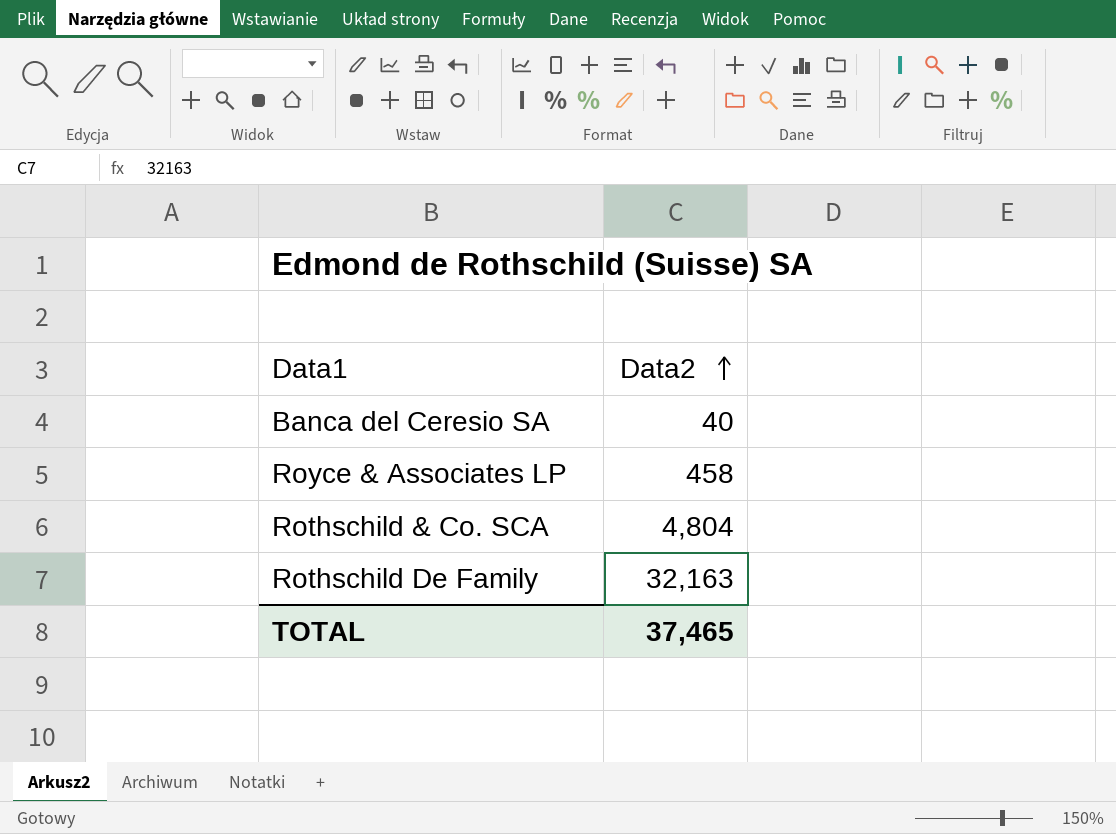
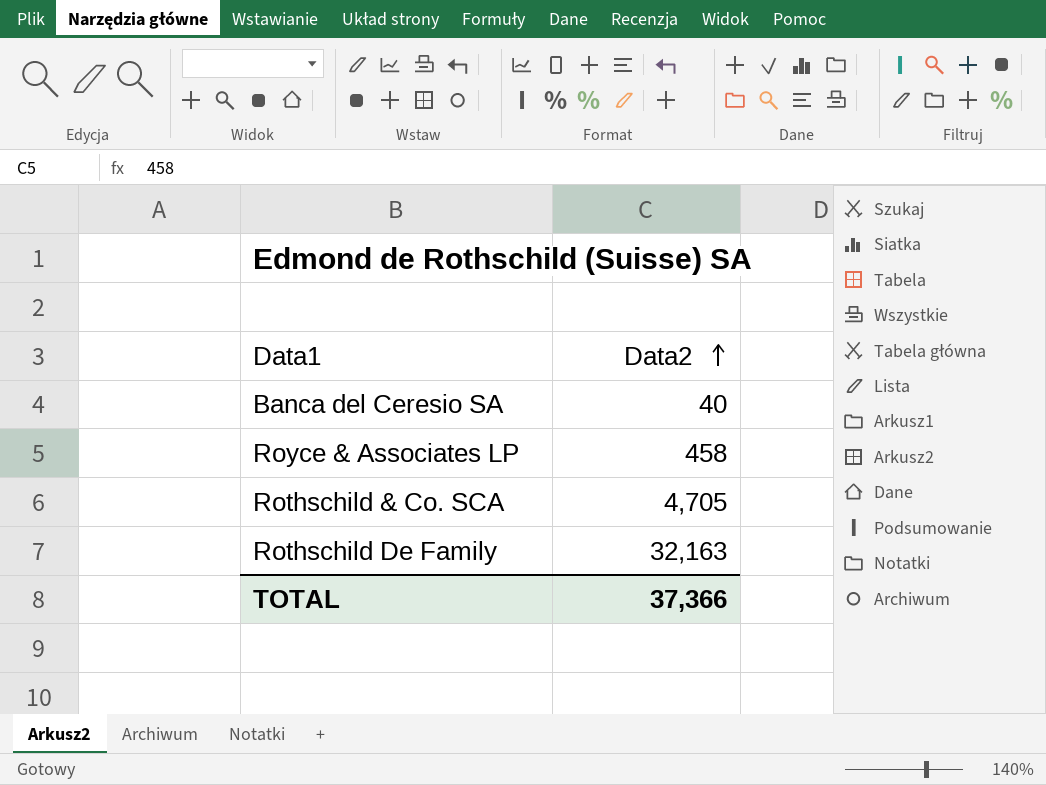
Rothschild & Co. SCA | Data2: 4,804 -> 4,705
TOTAL | Data2: 37,465 -> 37,366

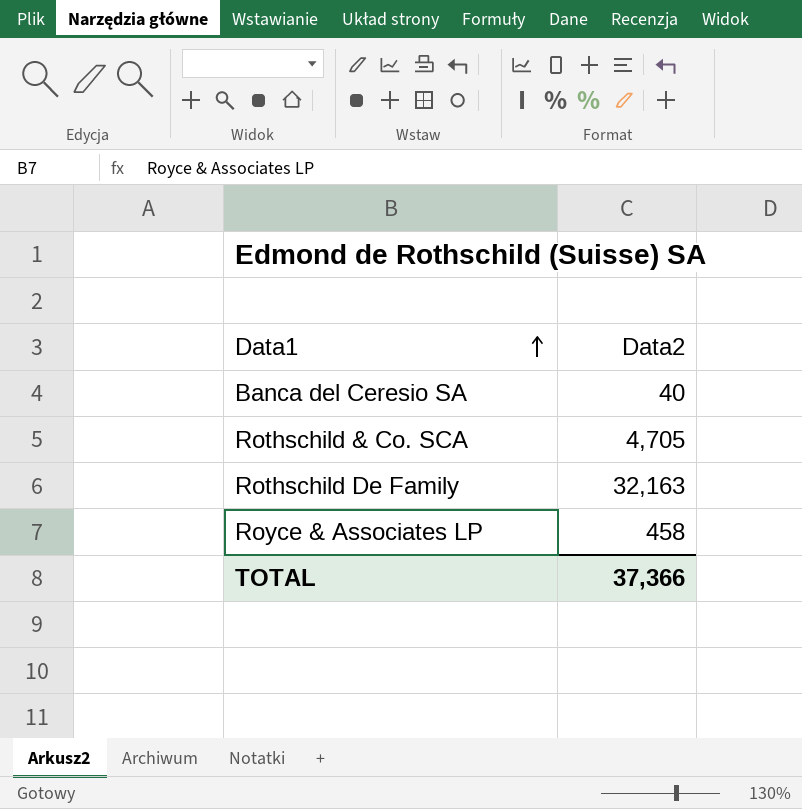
row order: Data2 ascending -> Data1 ascending

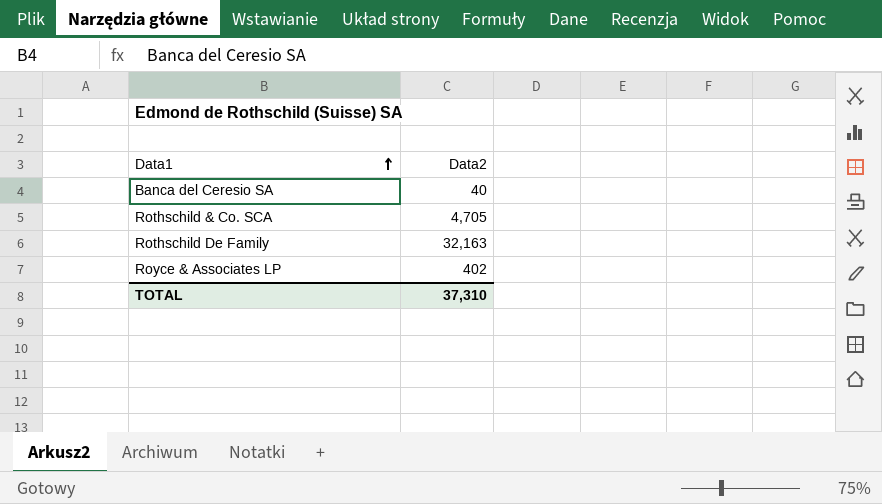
Royce & Associates LP | Data2: 458 -> 402
TOTAL | Data2: 37,366 -> 37,310

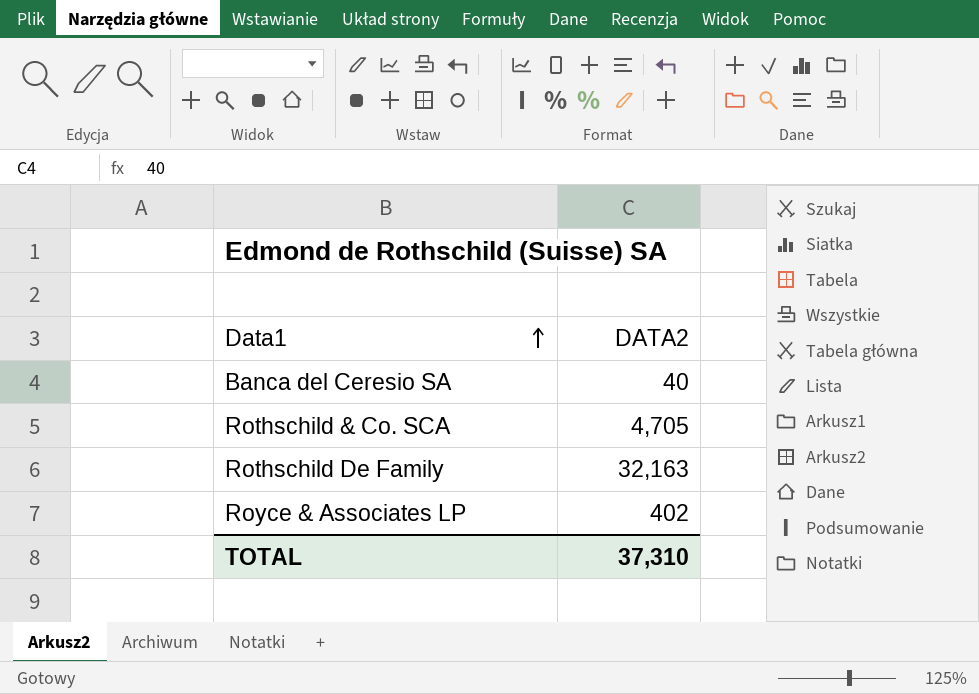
column name: Data2 -> DATA2

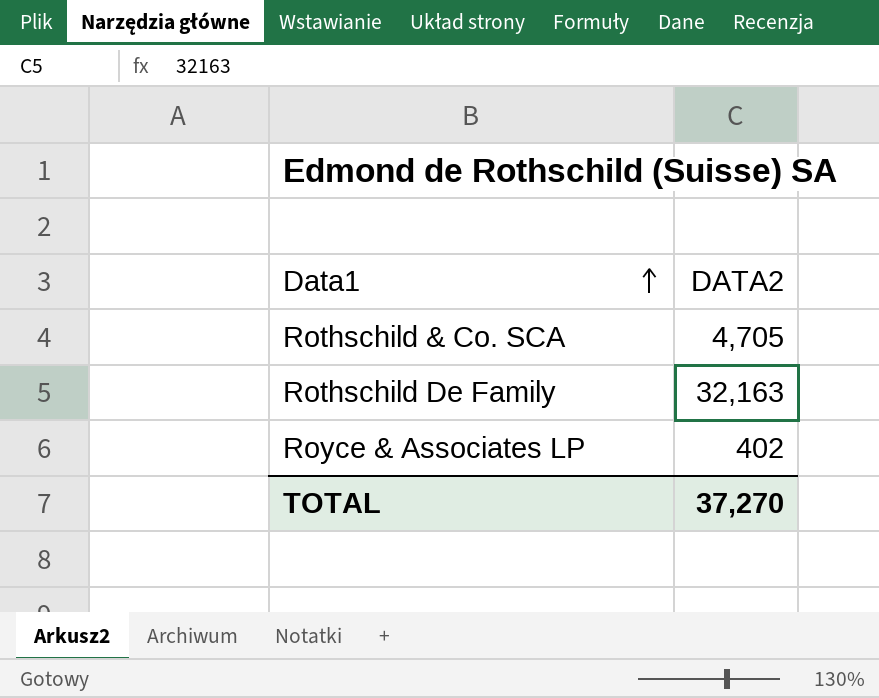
row Banca del Ceresio SA: 40 -> none
TOTAL | DATA2: 37,310 -> 37,270

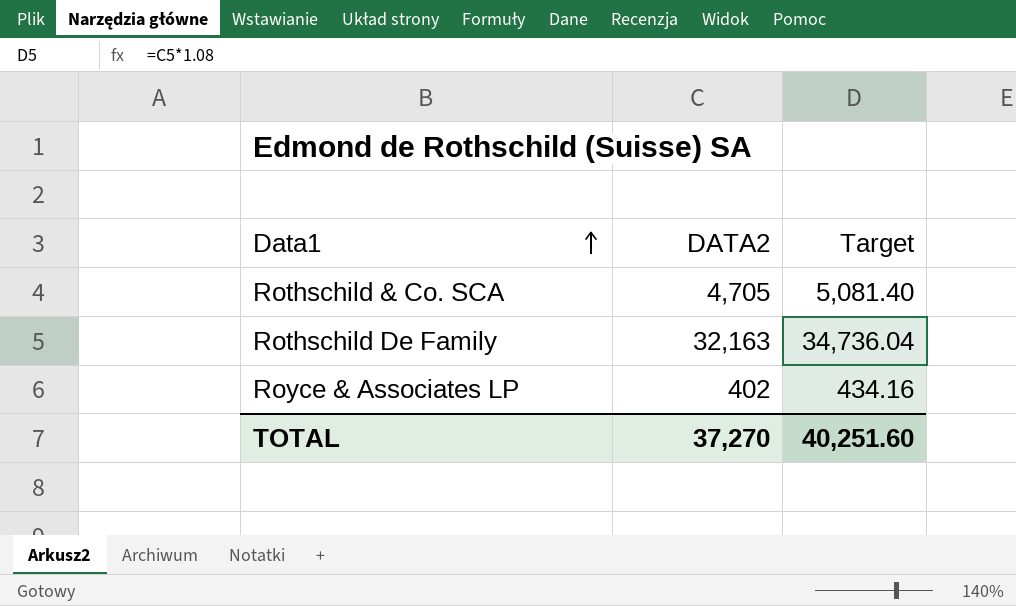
column Target | formula: none -> [DATA2] * 1.08

